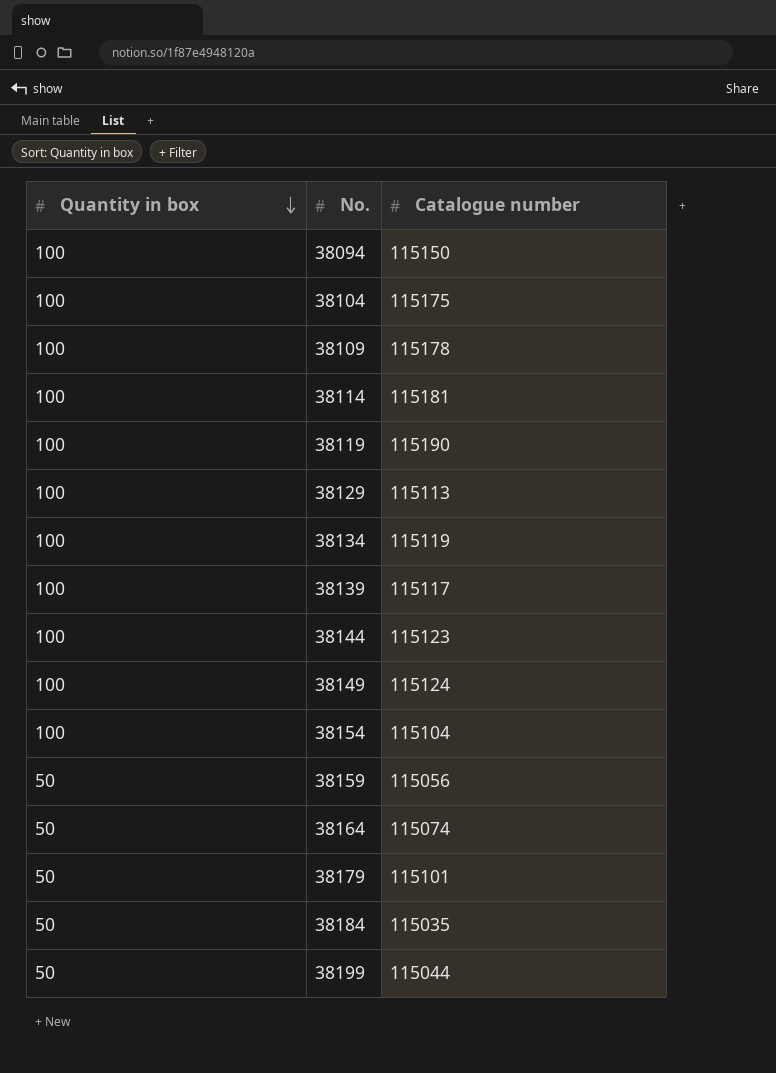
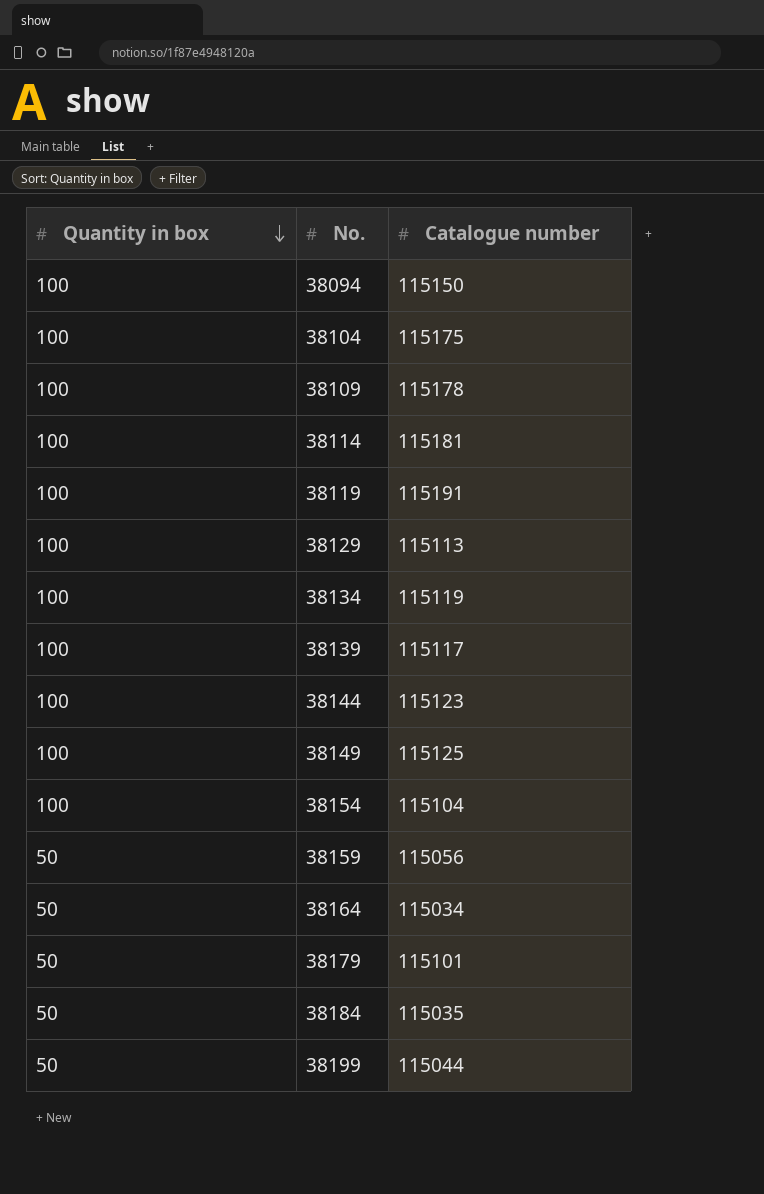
38119 | Catalogue number: 115190 -> 115191
38149 | Catalogue number: 115124 -> 115125
38164 | Catalogue number: 115074 -> 115034

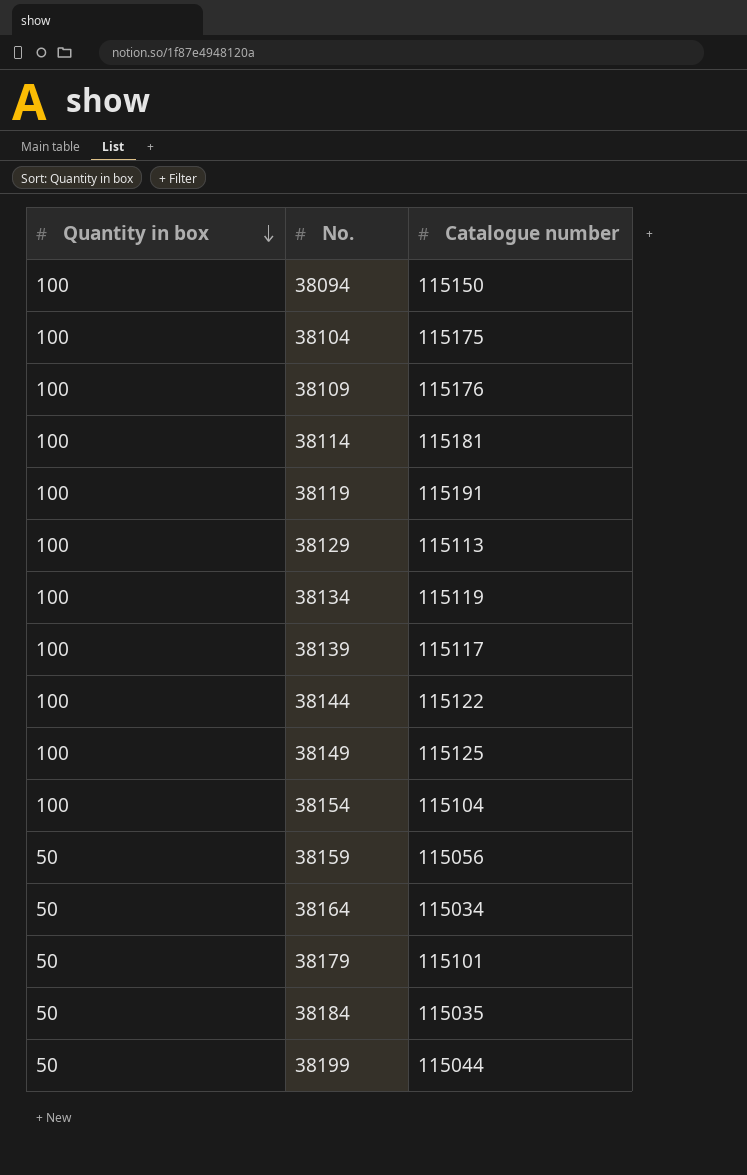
38109 | Catalogue number: 115178 -> 115176
38144 | Catalogue number: 115123 -> 115122

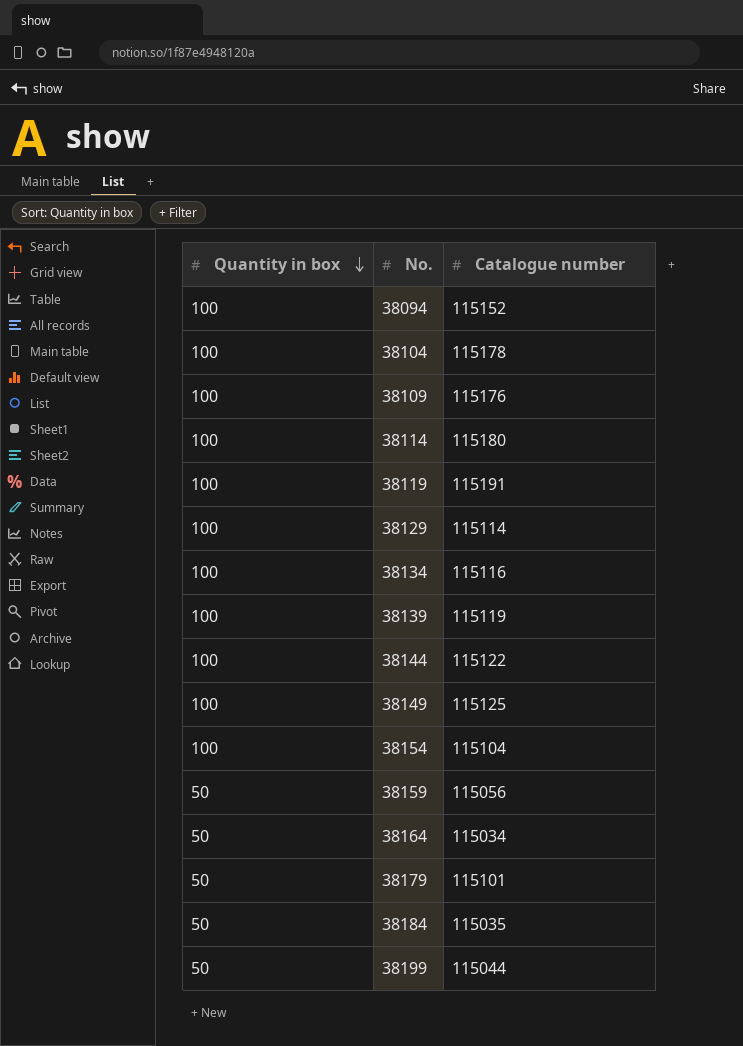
38094 | Catalogue number: 115150 -> 115152
38104 | Catalogue number: 115175 -> 115178
38114 | Catalogue number: 115181 -> 115180
38129 | Catalogue number: 115113 -> 115114
38134 | Catalogue number: 115119 -> 115116
38139 | Catalogue number: 115117 -> 115119

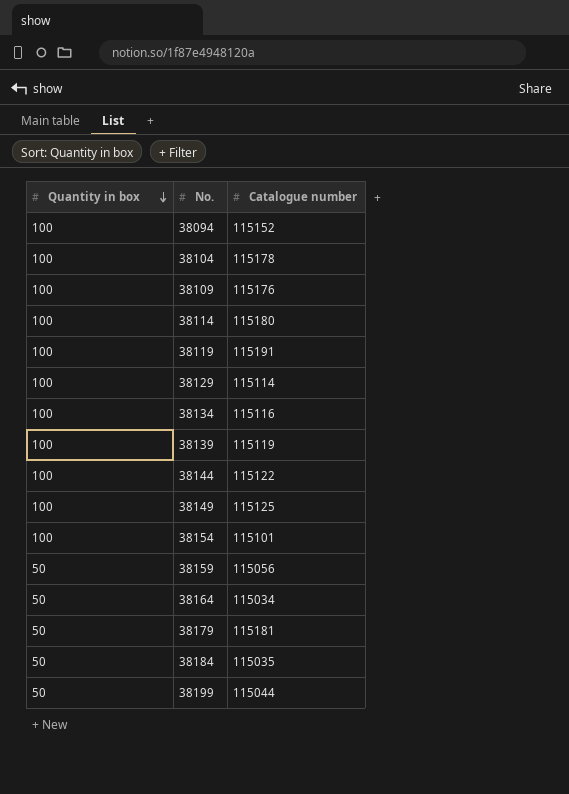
38154 | Catalogue number: 115104 -> 115101
38179 | Catalogue number: 115101 -> 115181

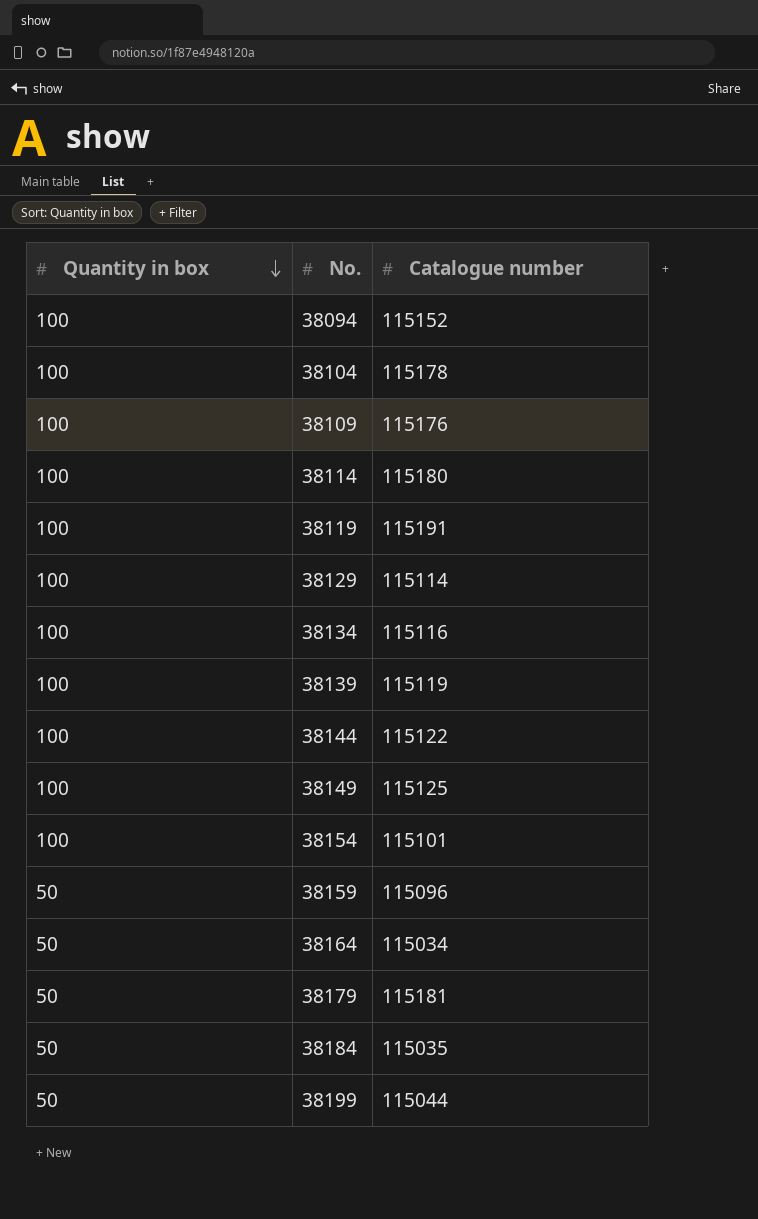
38159 | Catalogue number: 115056 -> 115096

